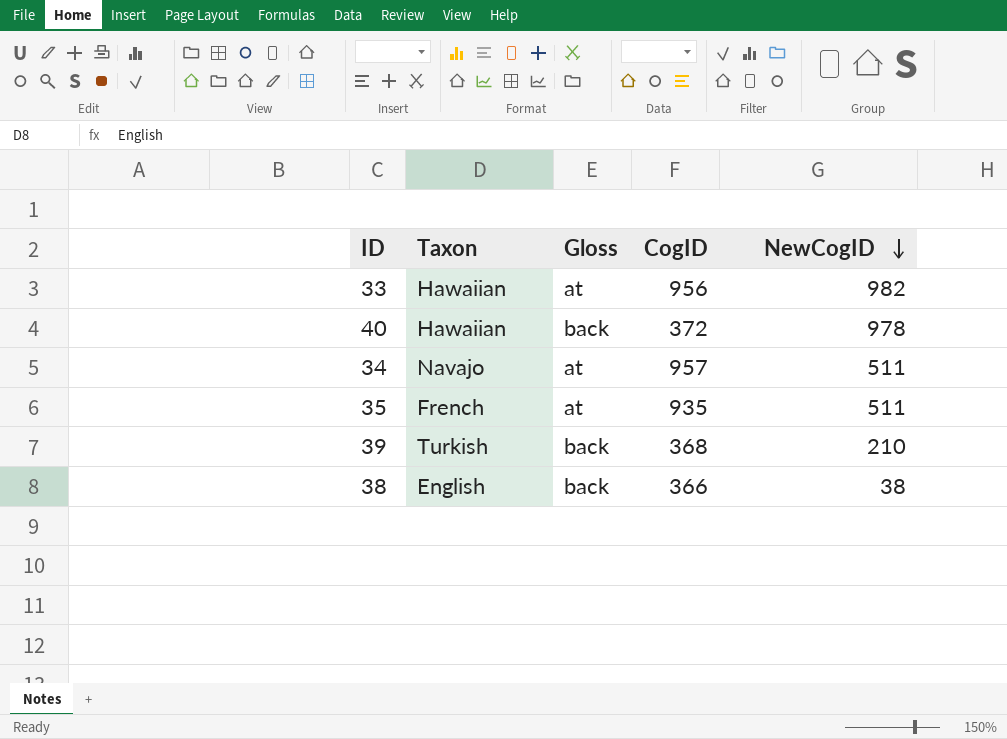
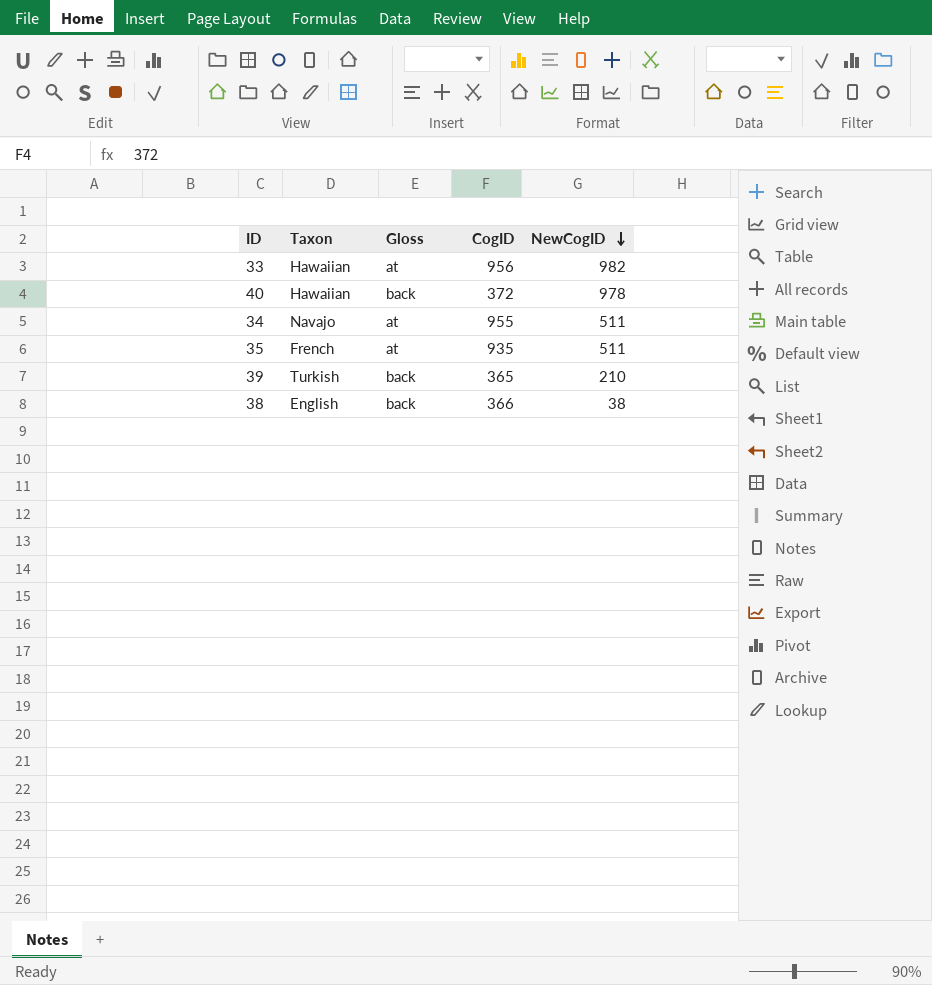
34 | CogID: 957 -> 955
39 | CogID: 368 -> 365

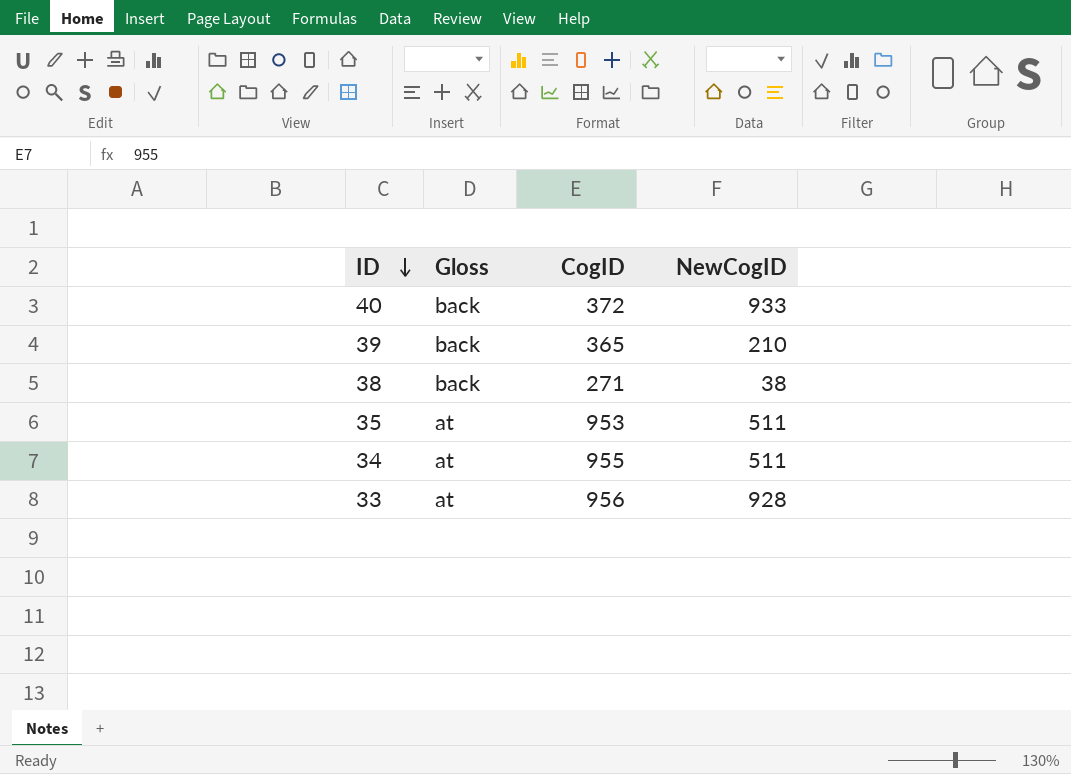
row order: NewCogID descending -> ID descending
column Taxon | position: 2 -> none
40 | NewCogID: 978 -> 933
38 | CogID: 366 -> 271
35 | CogID: 935 -> 953
33 | NewCogID: 982 -> 928

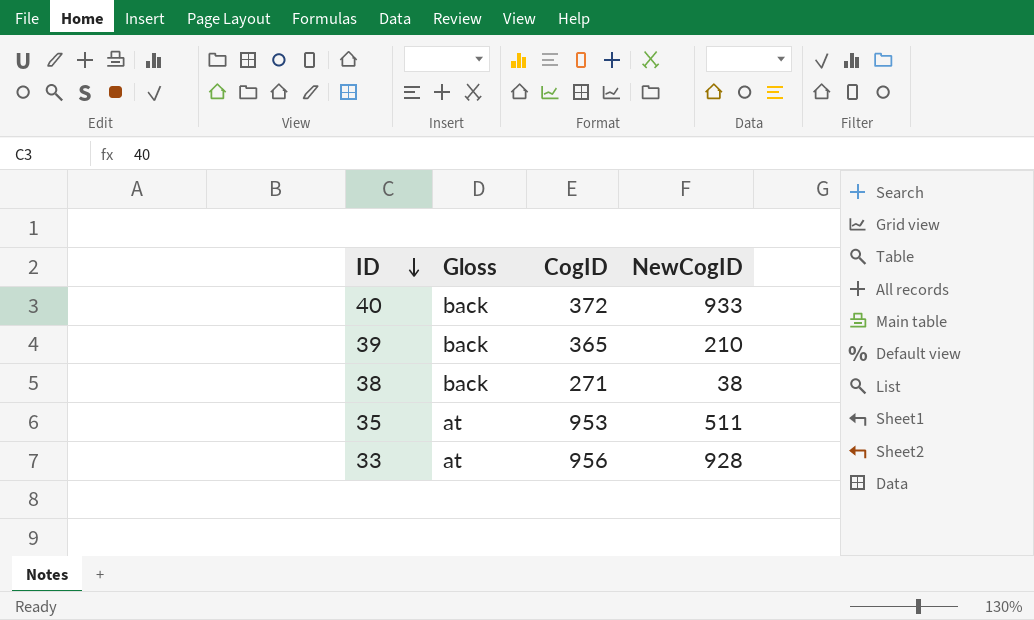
row 34: at | 955 | 511 -> none

